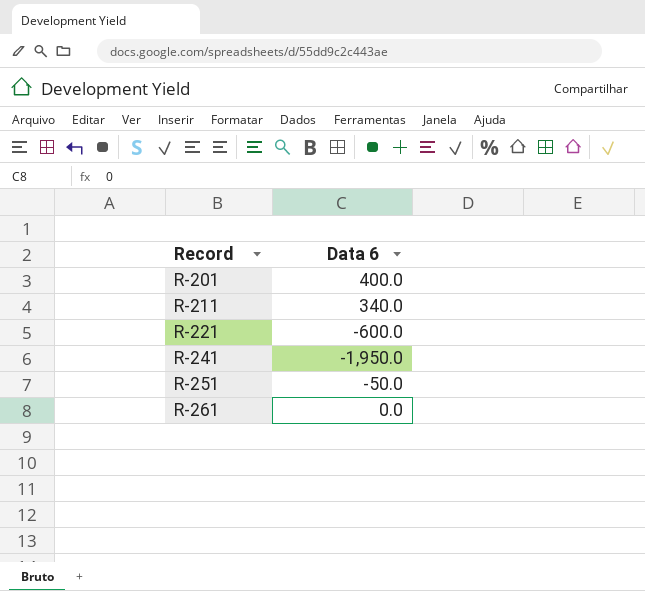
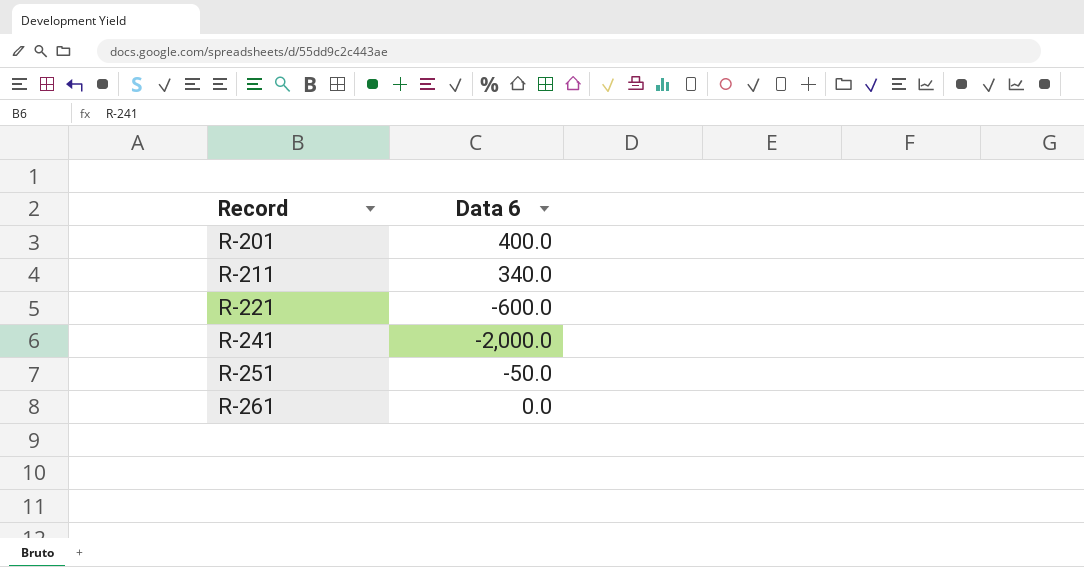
R-241 | Data 6: -1,950.0 -> -2,000.0

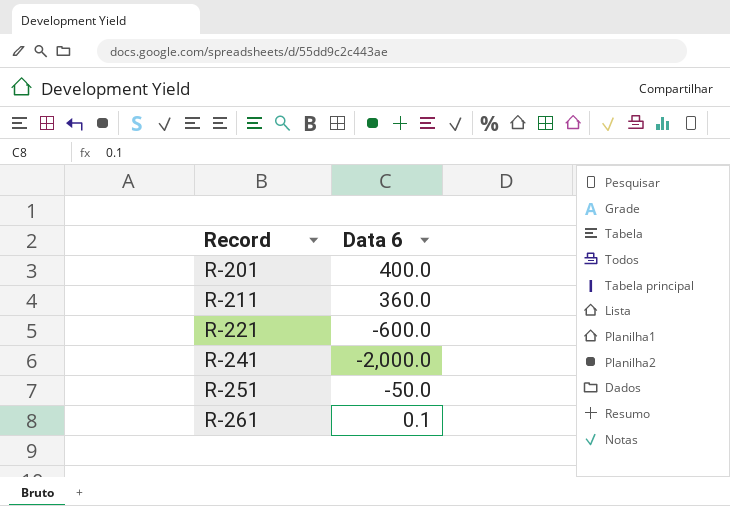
R-211 | Data 6: 340.0 -> 360.0
R-261 | Data 6: 0.0 -> 0.1

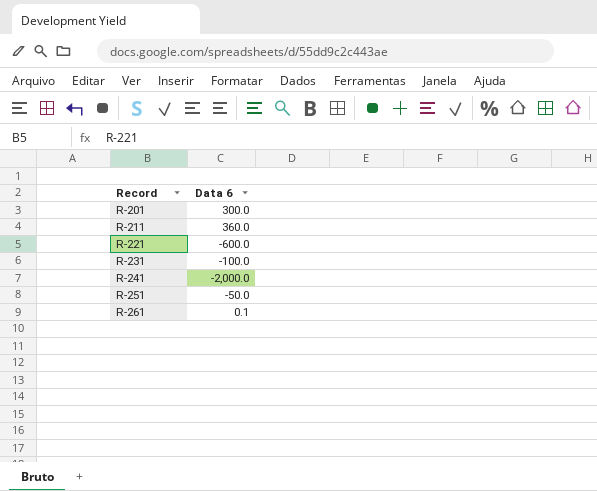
R-201 | Data 6: 400.0 -> 300.0
row R-231: none -> -100.0

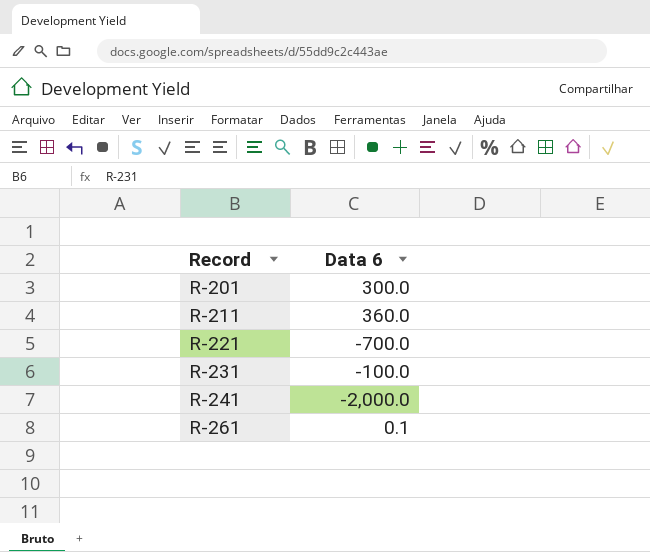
row R-251: -50.0 -> none
R-221 | Data 6: -600.0 -> -700.0

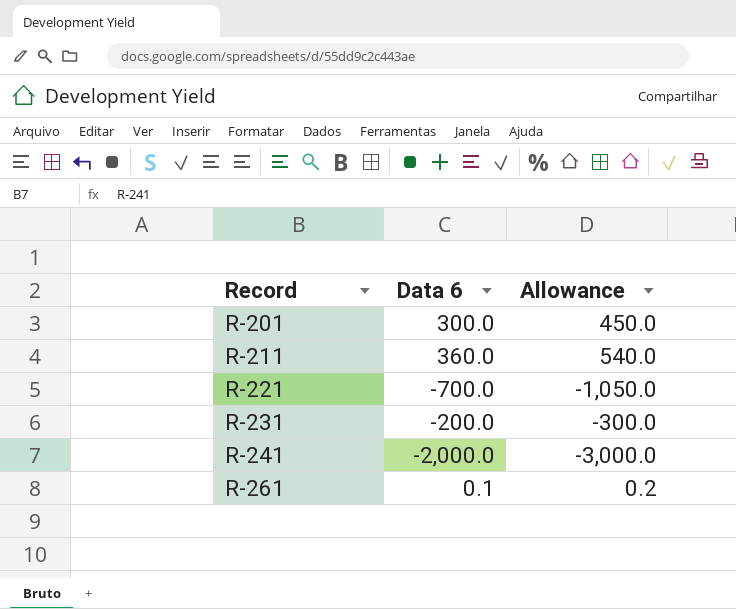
column Allowance | formula: none -> [Data 6] * 1.5
R-231 | Data 6: -100.0 -> -200.0

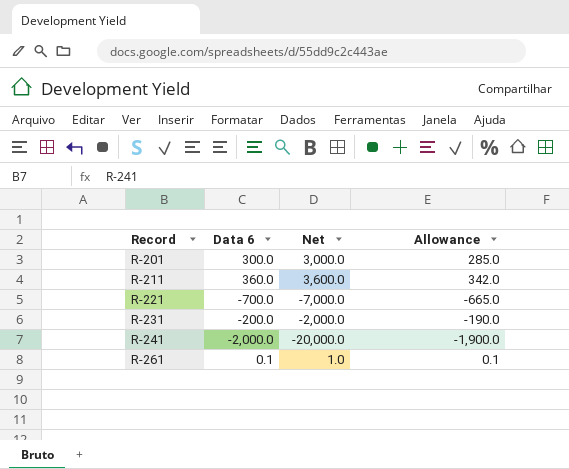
column Net | formula: none -> [Data 6] * 10
column Allowance | formula: [Data 6] * 1.5 -> [Data 6] * 0.95

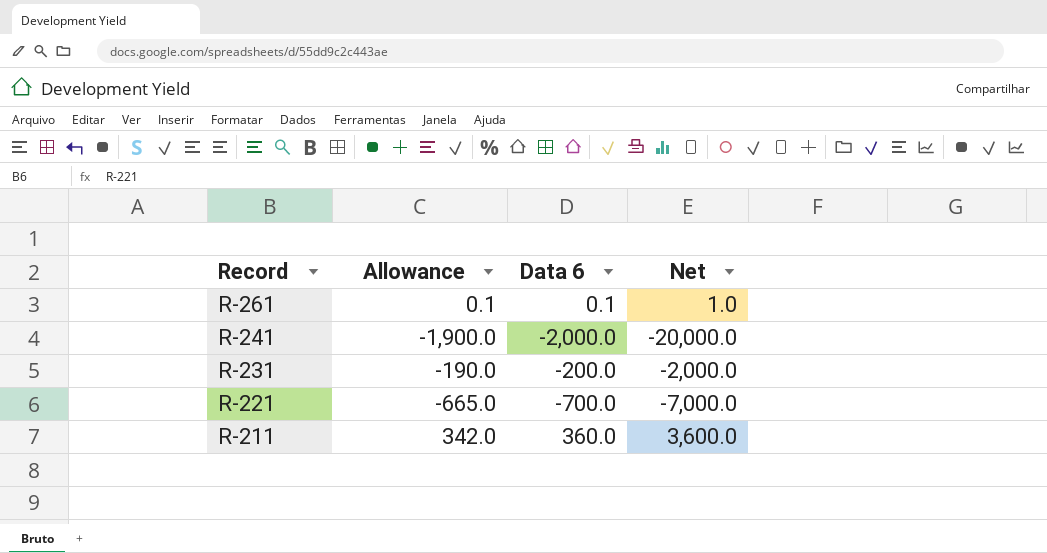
row order: Record ascending -> Record descending
column Allowance | position: 4 -> 2
row R-201: 300.0 | 3,000.0 | 285.0 -> none

